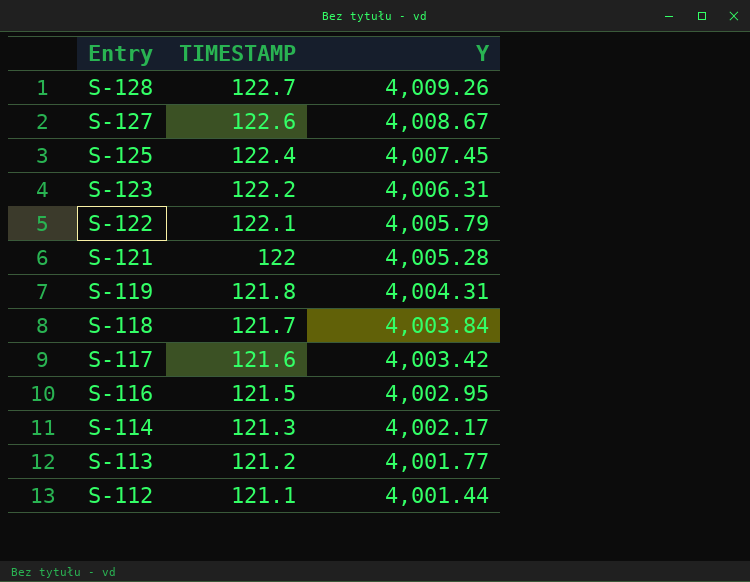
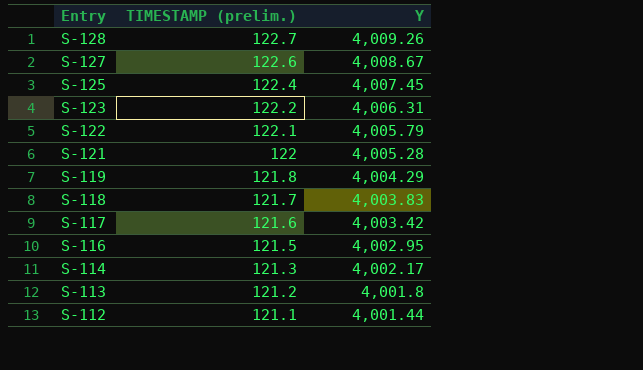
column name: TIMESTAMP -> TIMESTAMP (prelim.)
S-119 | Y: 4,004.31 -> 4,004.29
S-118 | Y: 4,003.84 -> 4,003.83
S-113 | Y: 4,001.77 -> 4,001.8

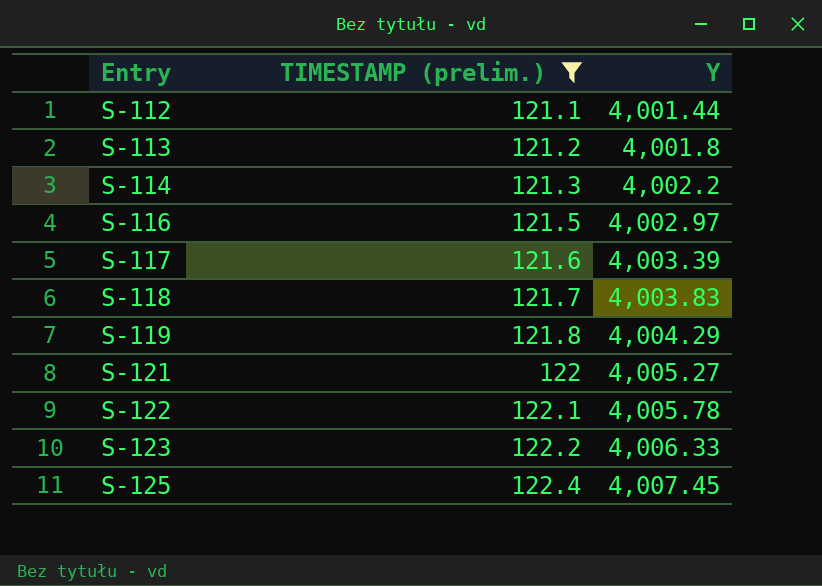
filter: none -> TIMESTAMP (prelim.) <= 122.4
row order: Entry descending -> Entry ascending
S-114 | Y: 4,002.17 -> 4,002.2
S-116 | Y: 4,002.95 -> 4,002.97
S-117 | Y: 4,003.42 -> 4,003.39
S-121 | Y: 4,005.28 -> 4,005.27
S-122 | Y: 4,005.79 -> 4,005.78
S-123 | Y: 4,006.31 -> 4,006.33

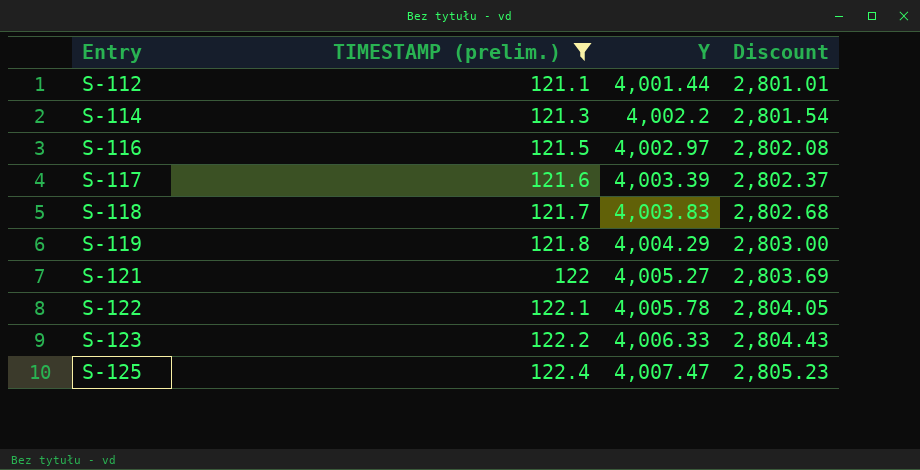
column Discount | formula: none -> [Y] * 0.7
row S-113: 121.2 | 4,001.8 -> none
S-125 | Y: 4,007.45 -> 4,007.47

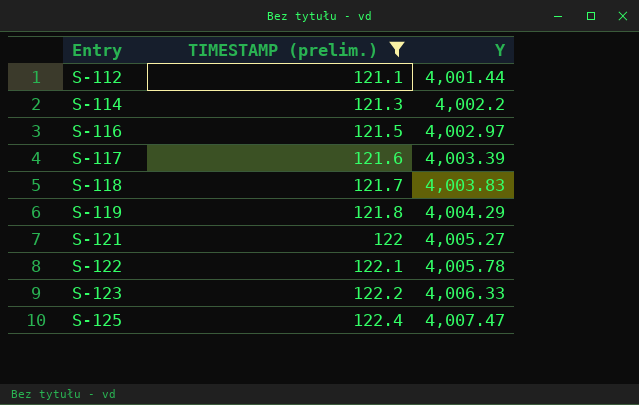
column Discount | formula: [Y] * 0.7 -> none

